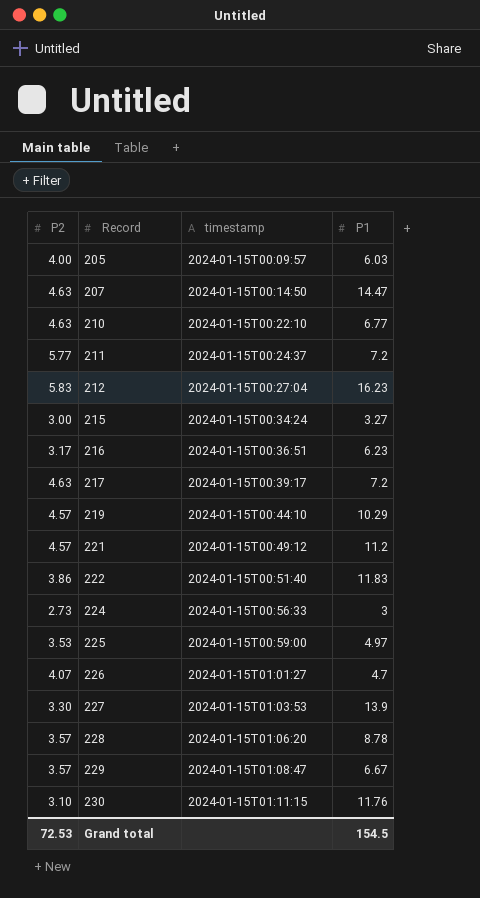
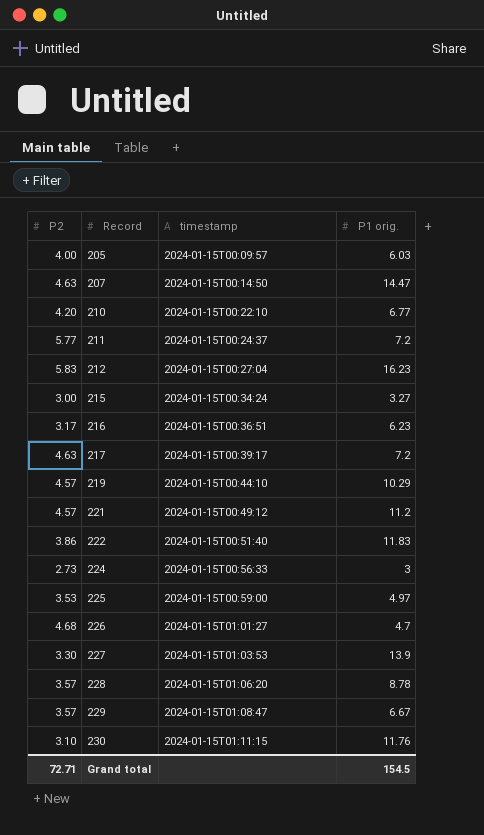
column name: P1 -> P1 orig.
210 | P2: 4.63 -> 4.20
226 | P2: 4.07 -> 4.68
Grand total | P2: 72.53 -> 72.71

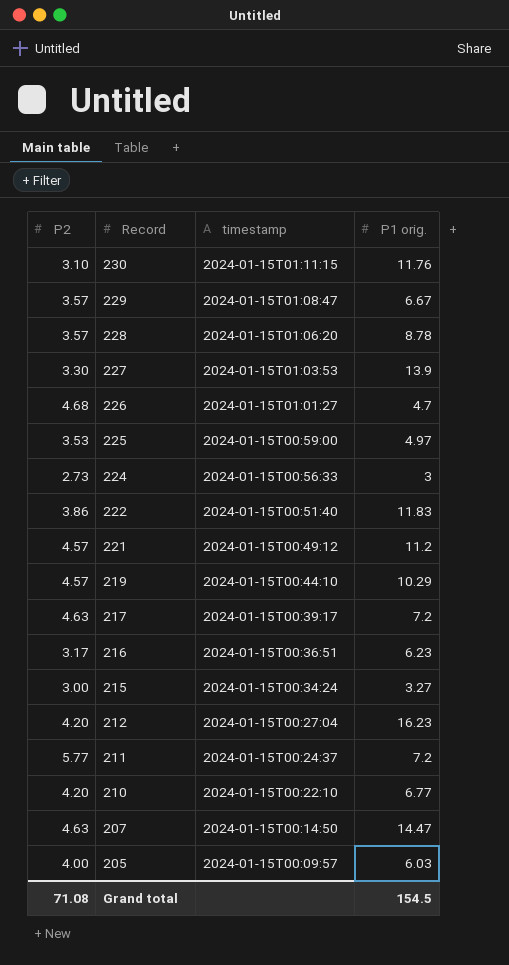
row order: Record ascending -> Record descending
212 | P2: 5.83 -> 4.20
Grand total | P2: 72.71 -> 71.08

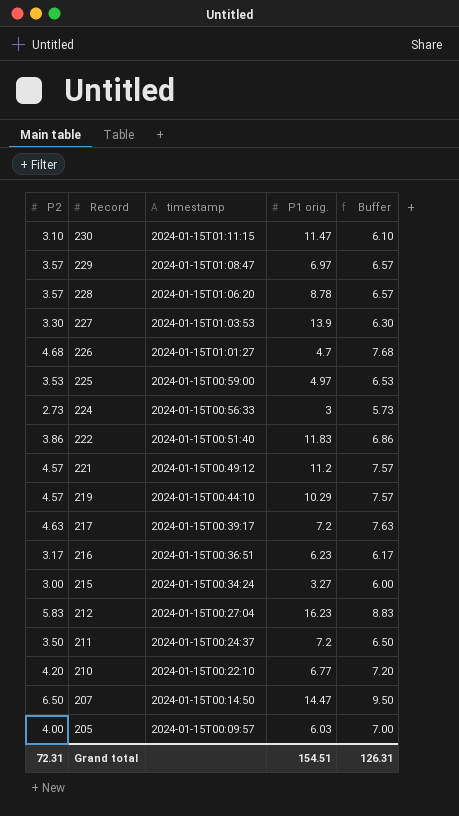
column Buffer | formula: none -> [P2] + 3
230 | P1 orig.: 11.76 -> 11.47
229 | P1 orig.: 6.67 -> 6.97
212 | P2: 4.20 -> 5.83
211 | P2: 5.77 -> 3.50
207 | P2: 4.63 -> 6.50
Grand total | P2: 71.08 -> 72.31
Grand total | P1 orig.: 154.5 -> 154.51

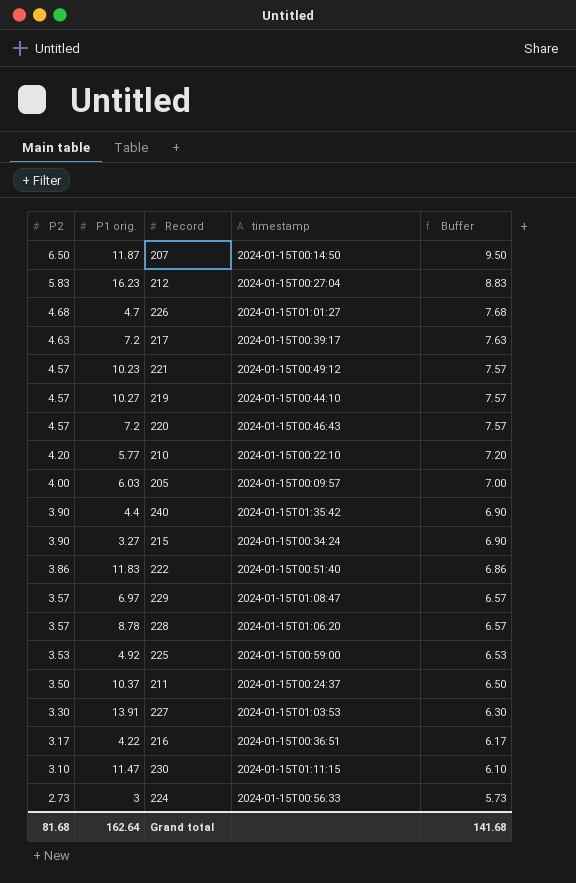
row order: Record descending -> P2 descending
column P1 orig. | position: 4 -> 2
207 | P1 orig.: 14.47 -> 11.87
221 | P1 orig.: 11.2 -> 10.23
219 | P1 orig.: 10.29 -> 10.27
row 220: none -> 4.57 | 7.2 | 2024-01-15T00:46:43 | 7.57
210 | P1 orig.: 6.77 -> 5.77
row 240: none -> 3.90 | 4.4 | 2024-01-15T01:35:42 | 6.90
215 | P2: 3.00 -> 3.90
215 | Buffer: 6.00 -> 6.90
225 | P1 orig.: 4.97 -> 4.92
211 | P1 orig.: 7.2 -> 10.37
227 | P1 orig.: 13.9 -> 13.91
216 | P1 orig.: 6.23 -> 4.22
Grand total | P2: 72.31 -> 81.68
Grand total | P1 orig.: 154.51 -> 162.64
Grand total | Buffer: 126.31 -> 141.68

